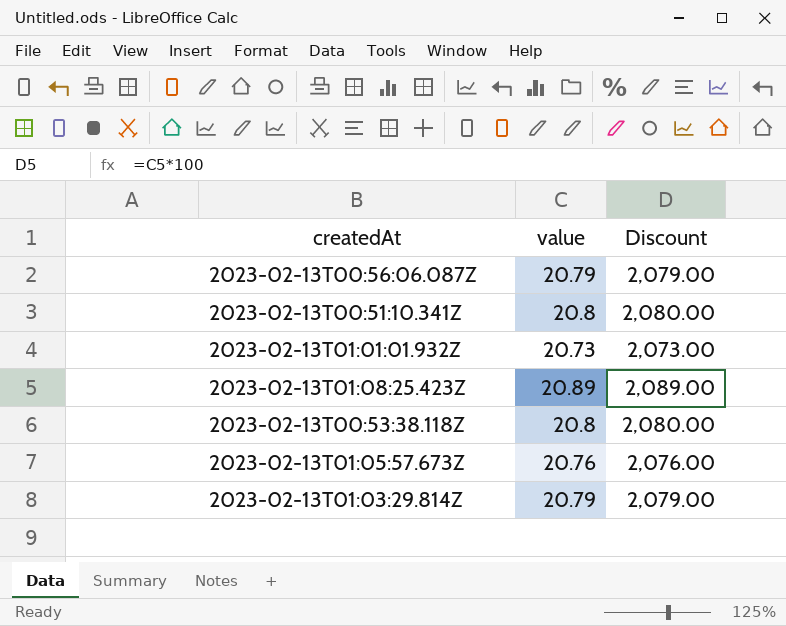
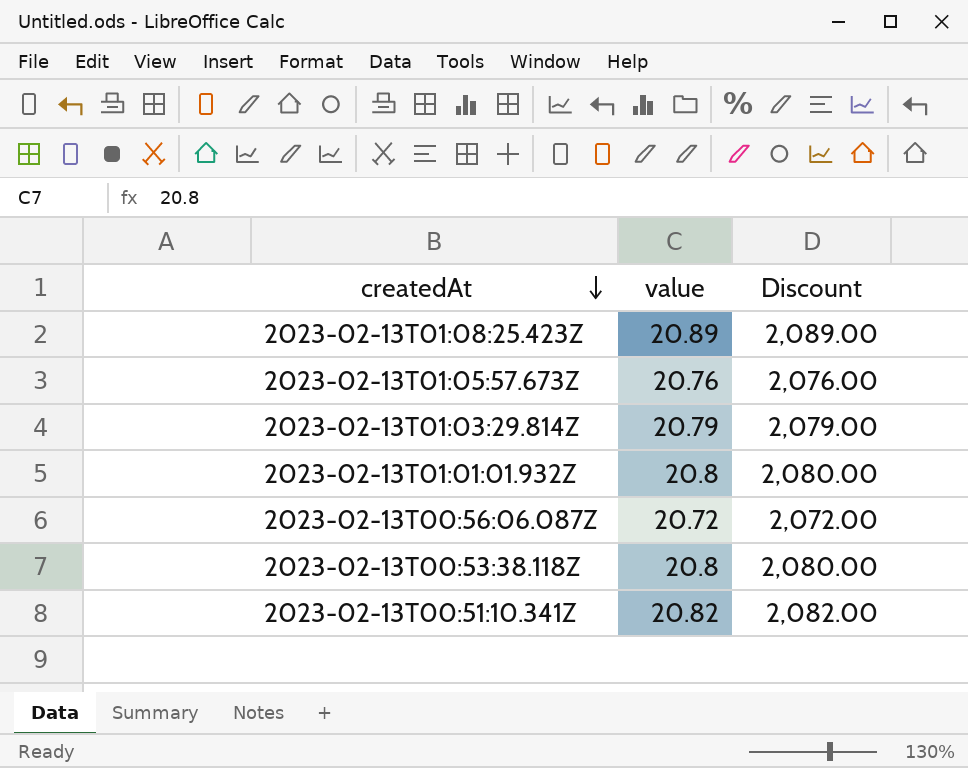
row order: none -> createdAt descending
2023-02-13T01:01:01.932Z | value: 20.73 -> 20.8
2023-02-13T01:01:01.932Z | Discount: 2,073.00 -> 2,080.00
2023-02-13T00:56:06.087Z | value: 20.79 -> 20.72
2023-02-13T00:56:06.087Z | Discount: 2,079.00 -> 2,072.00
2023-02-13T00:51:10.341Z | value: 20.8 -> 20.82
2023-02-13T00:51:10.341Z | Discount: 2,080.00 -> 2,082.00

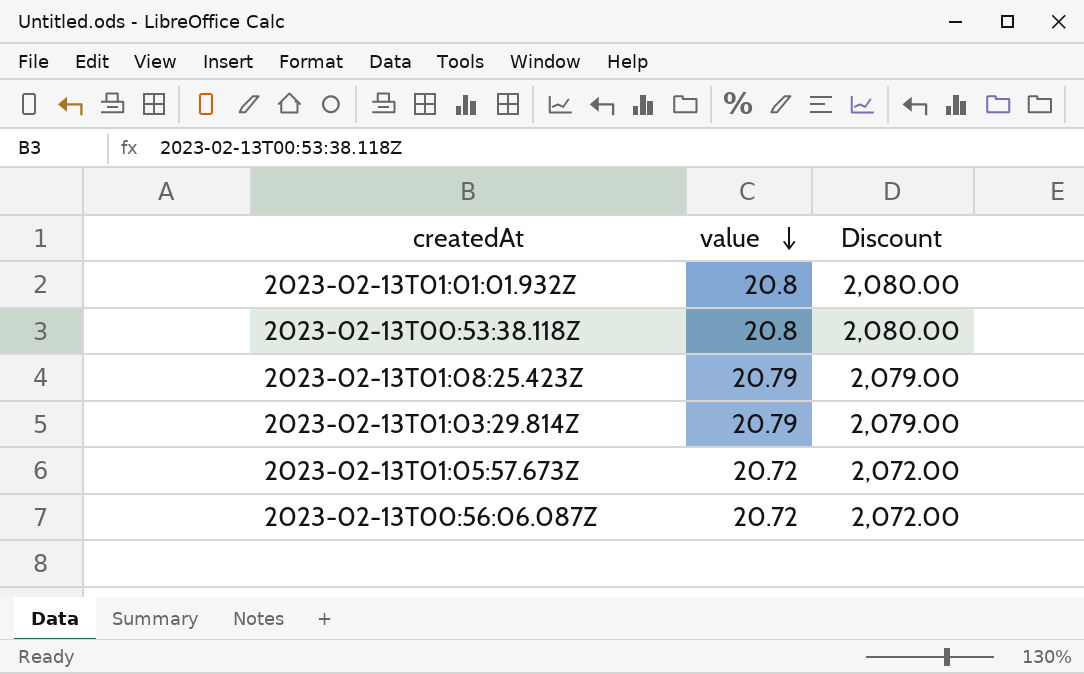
row order: createdAt descending -> value descending
row 2023-02-13T00:51:10.341Z: 20.82 | 2,082.00 -> none
2023-02-13T01:08:25.423Z | value: 20.89 -> 20.79
2023-02-13T01:08:25.423Z | Discount: 2,089.00 -> 2,079.00
2023-02-13T01:05:57.673Z | value: 20.76 -> 20.72
2023-02-13T01:05:57.673Z | Discount: 2,076.00 -> 2,072.00

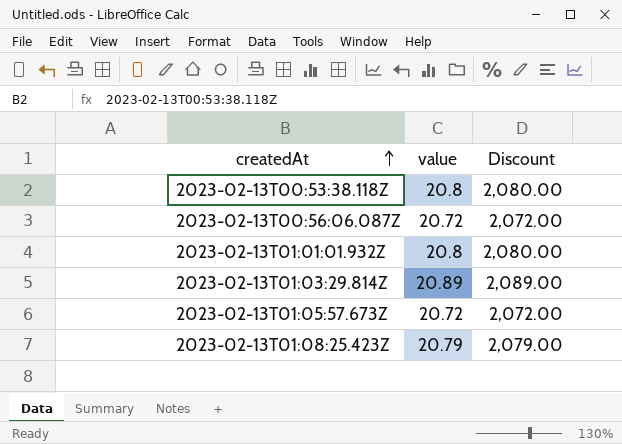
row order: value descending -> createdAt ascending
2023-02-13T01:03:29.814Z | value: 20.79 -> 20.89
2023-02-13T01:03:29.814Z | Discount: 2,079.00 -> 2,089.00

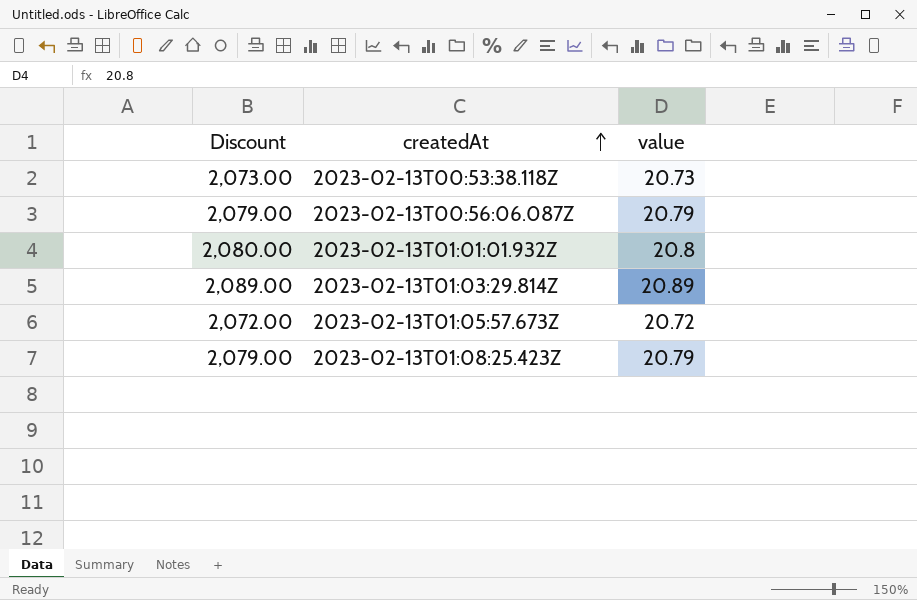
column Discount | position: 3 -> 1
2023-02-13T00:53:38.118Z | Discount: 2,080.00 -> 2,073.00
2023-02-13T00:53:38.118Z | value: 20.8 -> 20.73
2023-02-13T00:56:06.087Z | Discount: 2,072.00 -> 2,079.00
2023-02-13T00:56:06.087Z | value: 20.72 -> 20.79

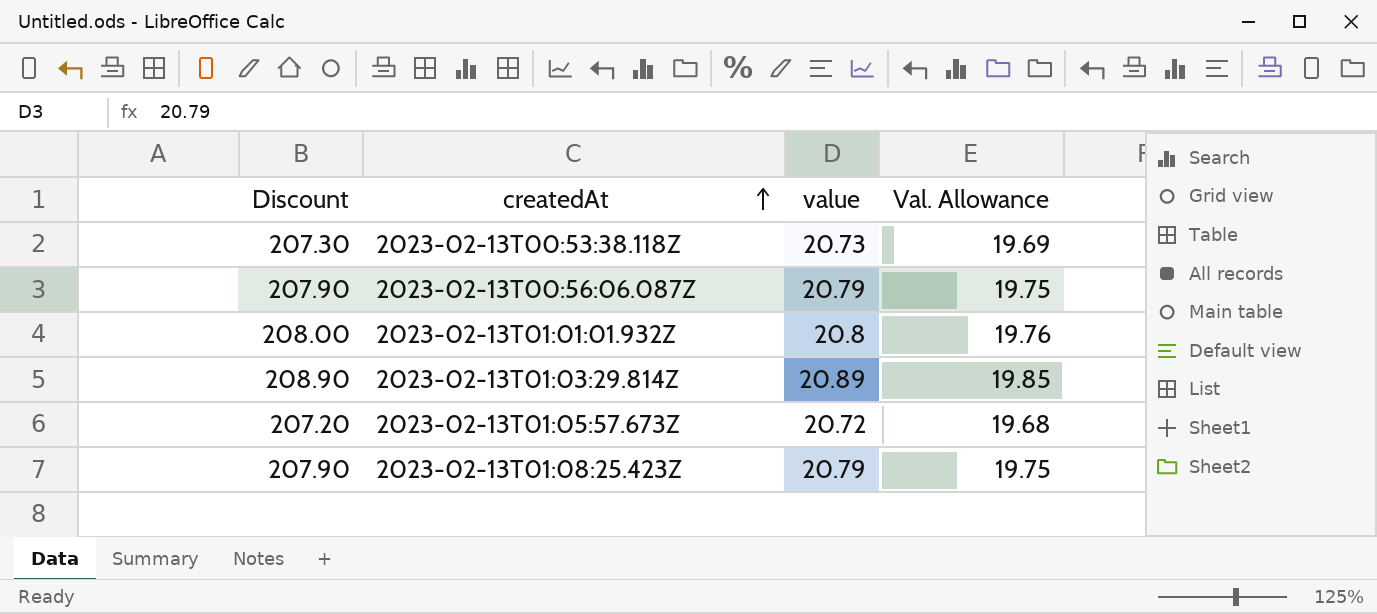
column Discount | formula: [value] * 100 -> [value] * 10
column Val. Allowance | formula: none -> [value] * 0.95

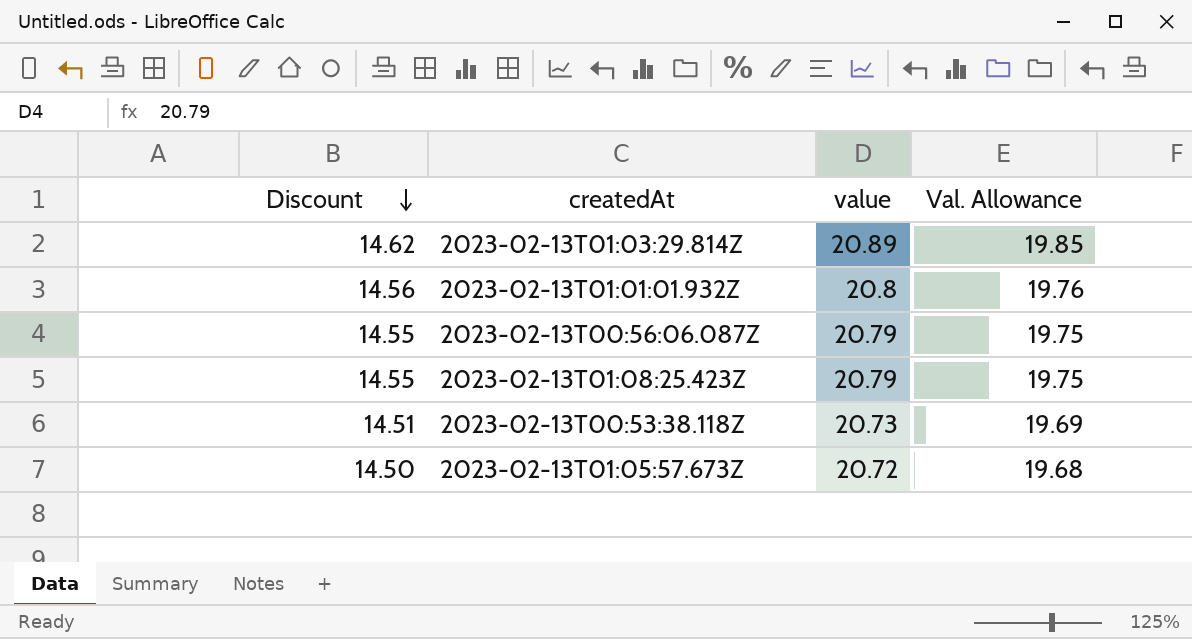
row order: createdAt ascending -> Discount descending
column Discount | formula: [value] * 10 -> [value] * 0.7

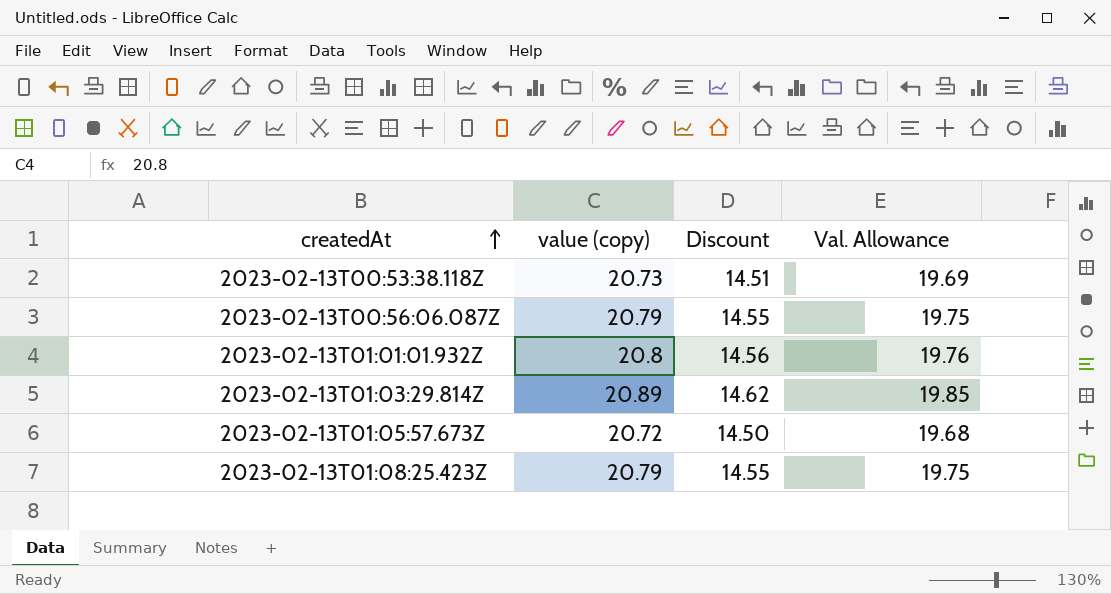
row order: Discount descending -> createdAt ascending
column name: value -> value (copy)
column Discount | position: 1 -> 3

